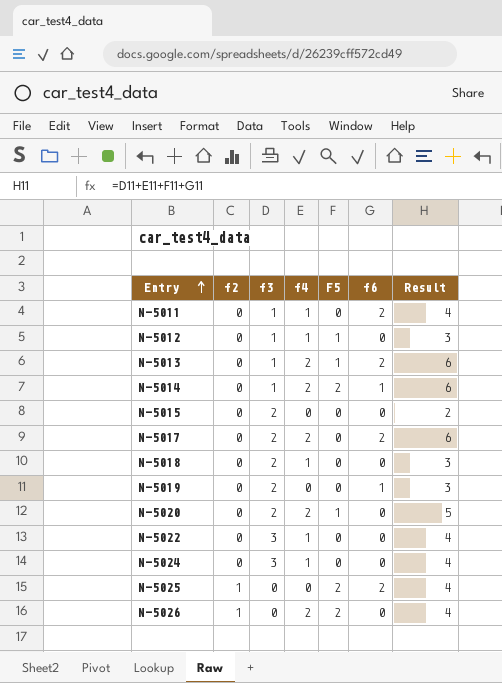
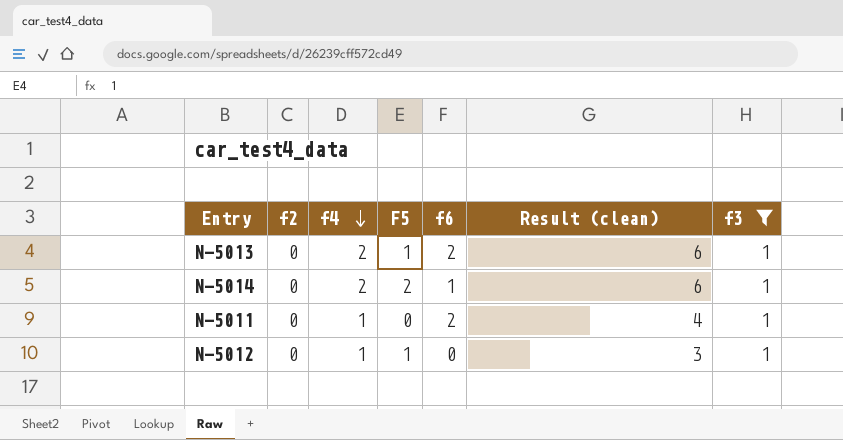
filter: none -> f3 = 1
row order: Entry ascending -> f4 descending
column name: Result -> Result (clean)
column f3 | position: 3 -> 7

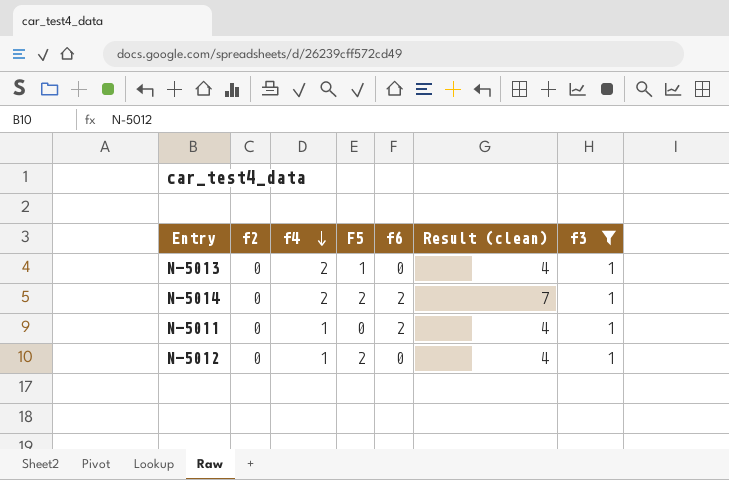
N-5013 | f6: 2 -> 0
N-5013 | Result (clean): 6 -> 4
N-5014 | f6: 1 -> 2
N-5014 | Result (clean): 6 -> 7
N-5012 | F5: 1 -> 2
N-5012 | Result (clean): 3 -> 4

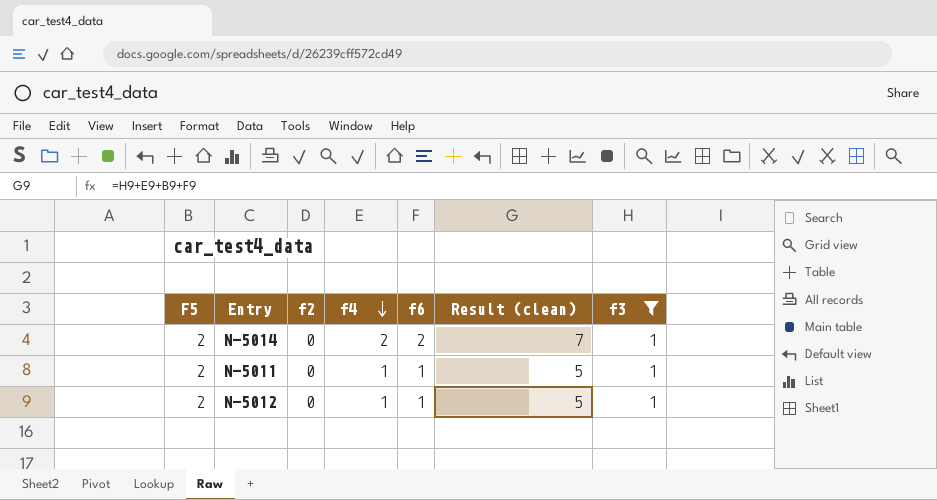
column F5 | position: 4 -> 1
row N-5013: 0 | 2 | 1 | 0 | 4 | 1 -> none
N-5011 | F5: 0 -> 2
N-5011 | f6: 2 -> 1
N-5011 | Result (clean): 4 -> 5
N-5012 | f6: 0 -> 1
N-5012 | Result (clean): 4 -> 5

